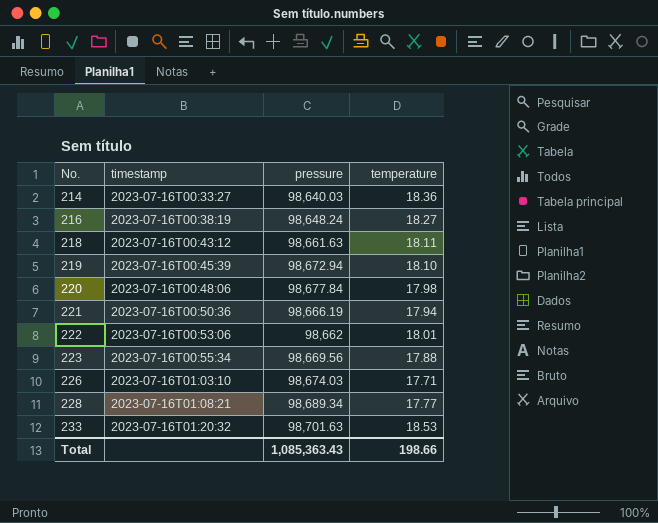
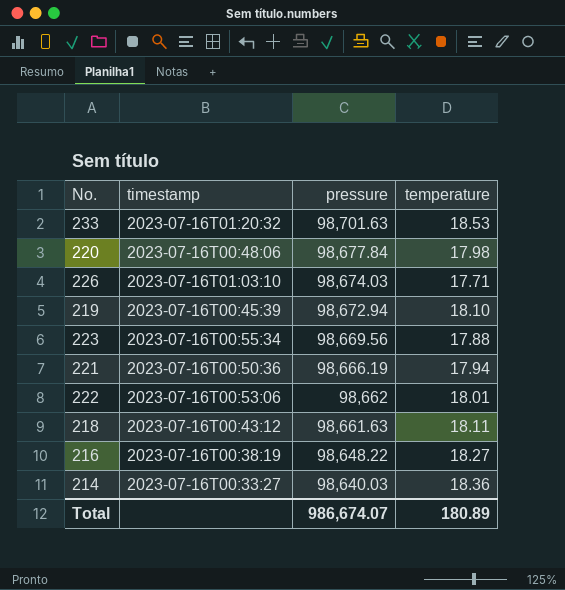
row order: No. ascending -> pressure descending
row 228: 2023-07-16T01:08:21 | 98,689.34 | 17.77 -> none
216 | pressure: 98,648.24 -> 98,648.22
Total | pressure: 1,085,363.43 -> 986,674.07
Total | temperature: 198.66 -> 180.89

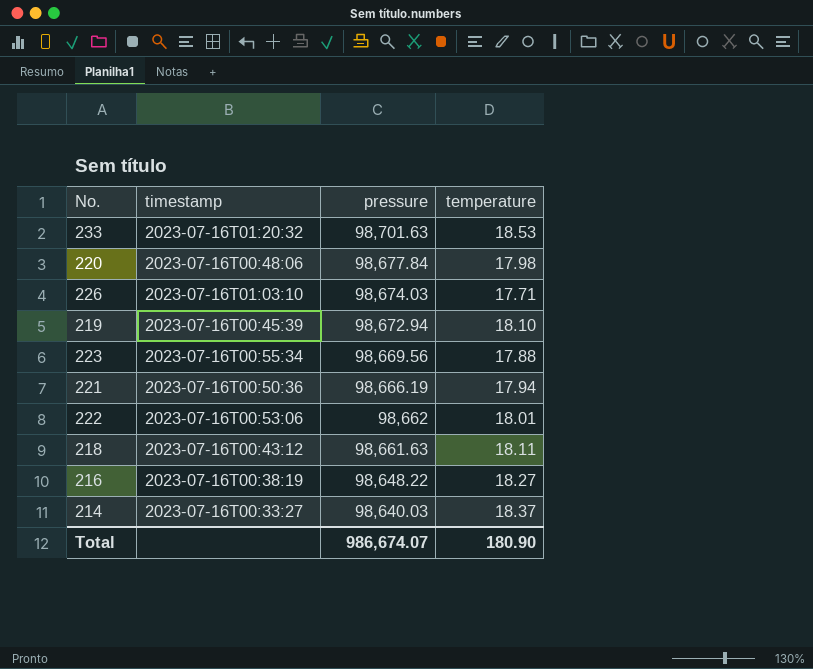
214 | temperature: 18.36 -> 18.37
Total | temperature: 180.89 -> 180.90

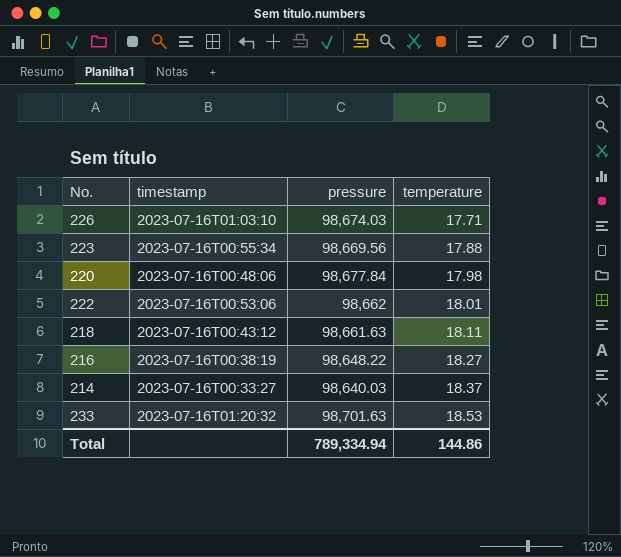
row order: pressure descending -> temperature ascending
row 219: 2023-07-16T00:45:39 | 98,672.94 | 18.10 -> none
row 221: 2023-07-16T00:50:36 | 98,666.19 | 17.94 -> none
Total | pressure: 986,674.07 -> 789,334.94
Total | temperature: 180.90 -> 144.86

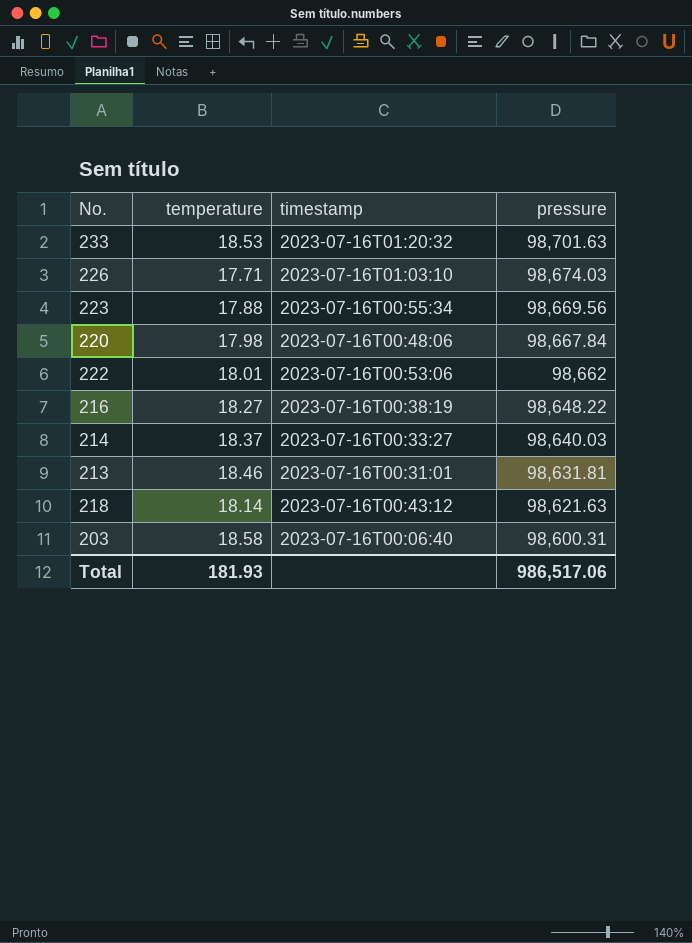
row order: temperature ascending -> pressure descending
column temperature | position: 4 -> 2
220 | pressure: 98,677.84 -> 98,667.84
row 213: none -> 18.46 | 2023-07-16T00:31:01 | 98,631.81
218 | temperature: 18.11 -> 18.14
218 | pressure: 98,661.63 -> 98,621.63
row 203: none -> 18.58 | 2023-07-16T00:06:40 | 98,600.31
Total | temperature: 144.86 -> 181.93
Total | pressure: 789,334.94 -> 986,517.06

